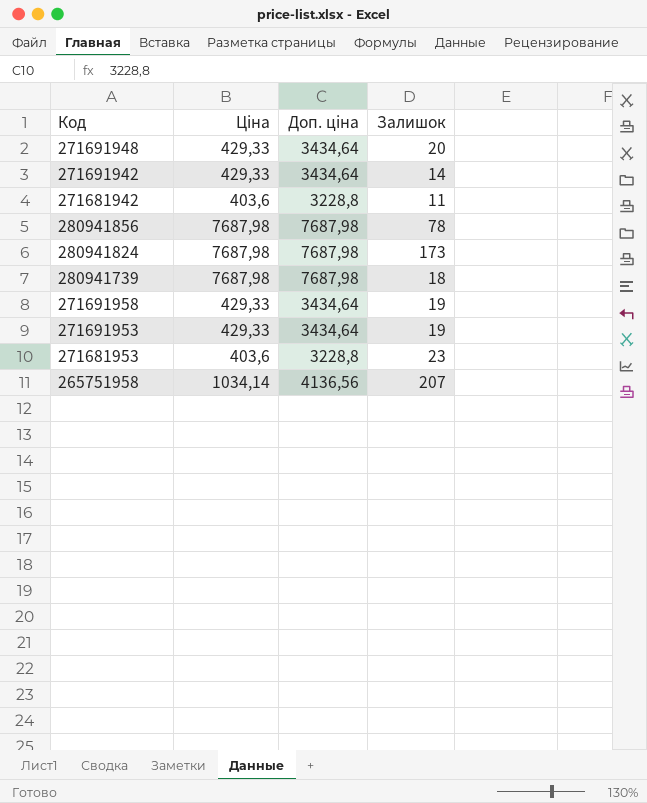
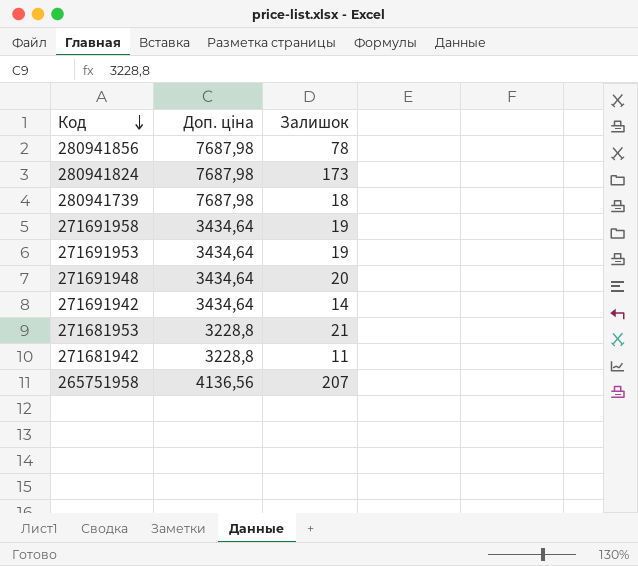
row order: none -> Код descending
column Ціна | position: 2 -> none
271681953 | Залишок: 23 -> 21

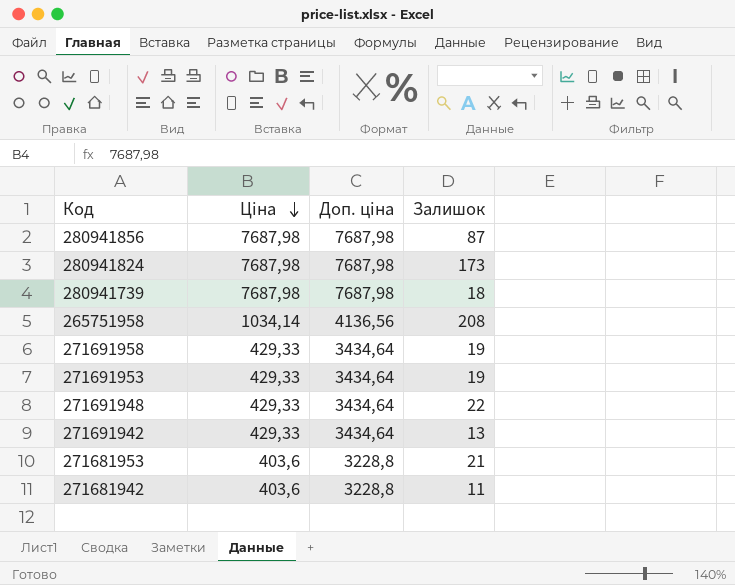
row order: Код descending -> Ціна descending
column Ціна | position: none -> 2
280941856 | Залишок: 78 -> 87
265751958 | Залишок: 207 -> 208
271691948 | Залишок: 20 -> 22
271691942 | Залишок: 14 -> 13

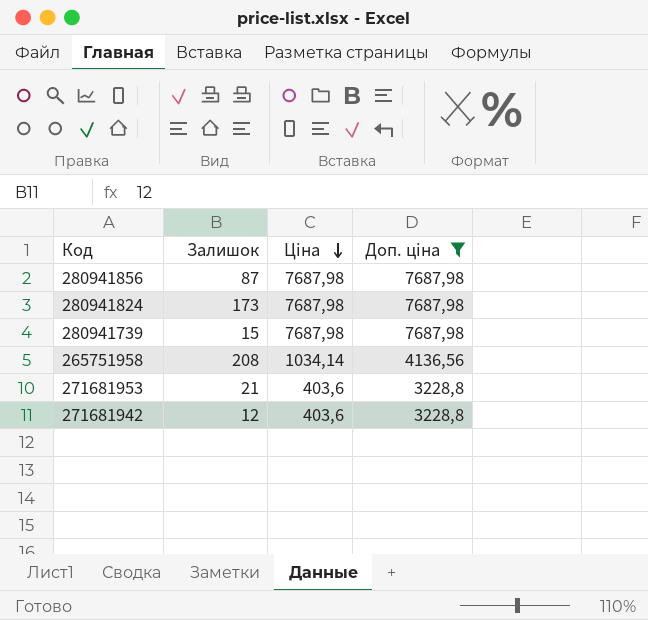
filter: none -> Доп. ціна != 3434,64
column Залишок | position: 4 -> 2
280941739 | Залишок: 18 -> 15
271681942 | Залишок: 11 -> 12

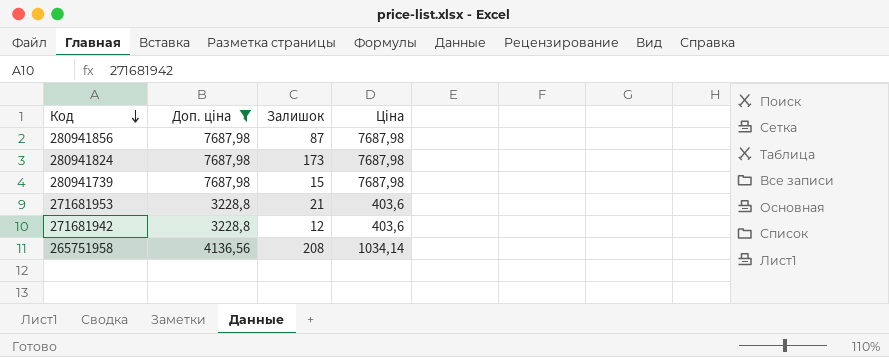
row order: Ціна descending -> Код descending
column Доп. ціна | position: 4 -> 2

